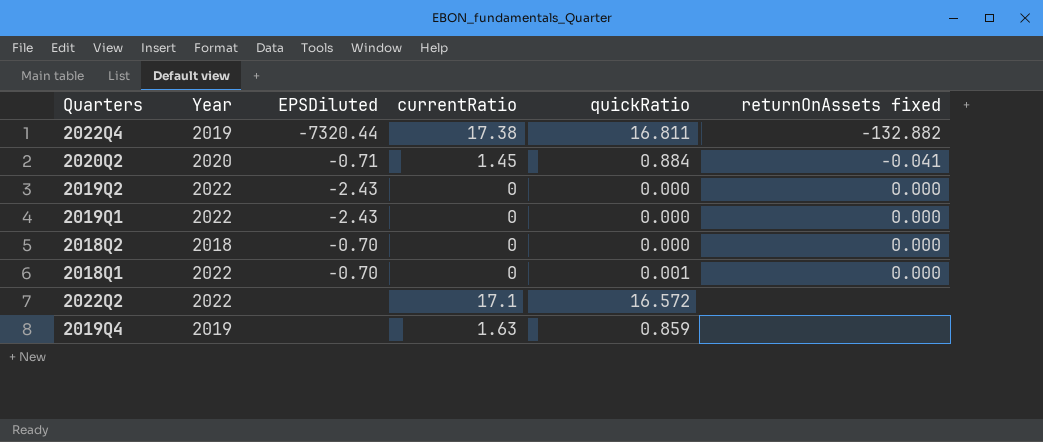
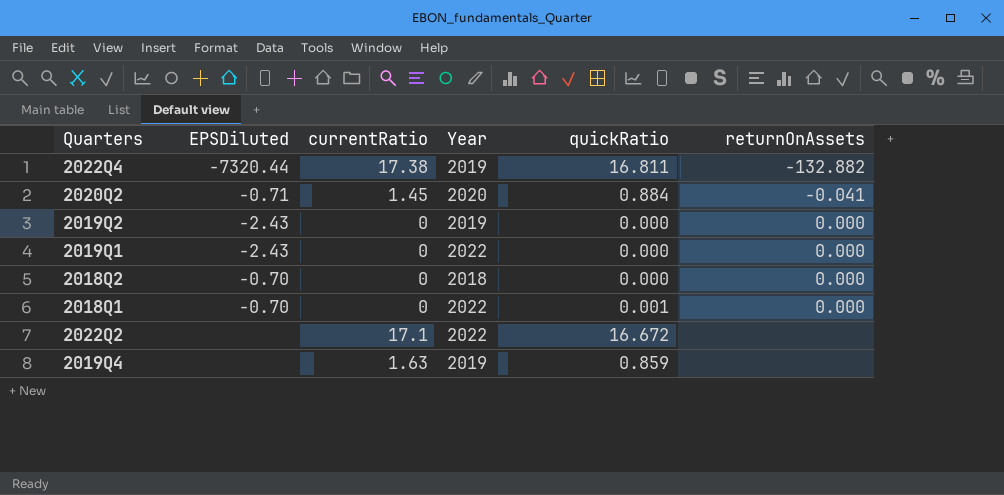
column Year | position: 2 -> 4
column name: returnOnAssets fixed -> returnOnAssets
2019Q2 | Year: 2022 -> 2019
2022Q2 | quickRatio: 16.572 -> 16.672

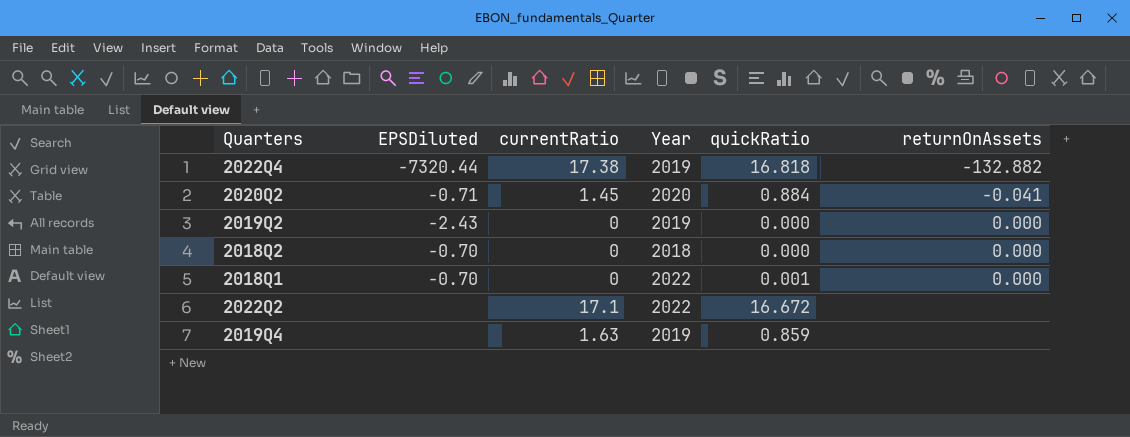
row 2019Q1: -2.43 | 0 | 2022 | 0.000 | 0.000 -> none
2022Q4 | quickRatio: 16.811 -> 16.818

